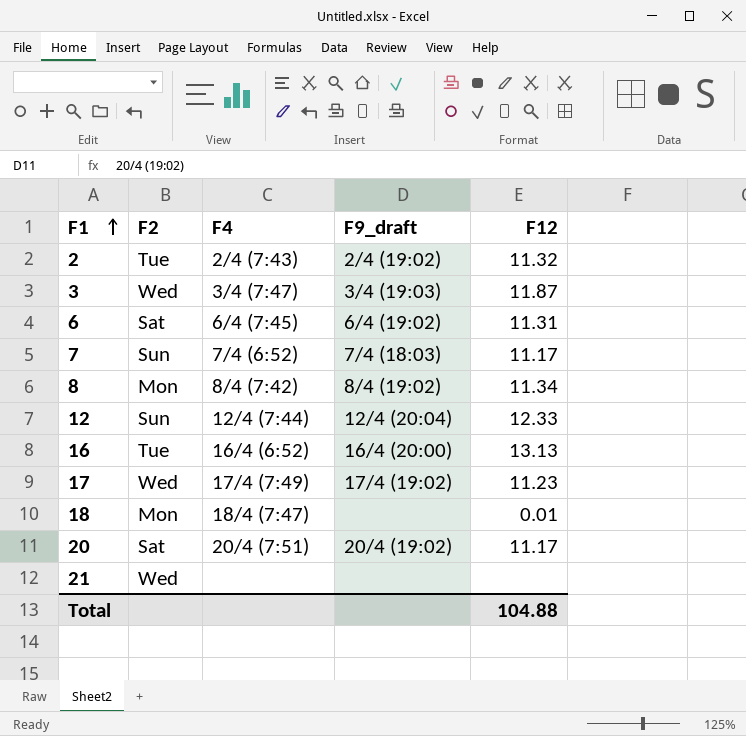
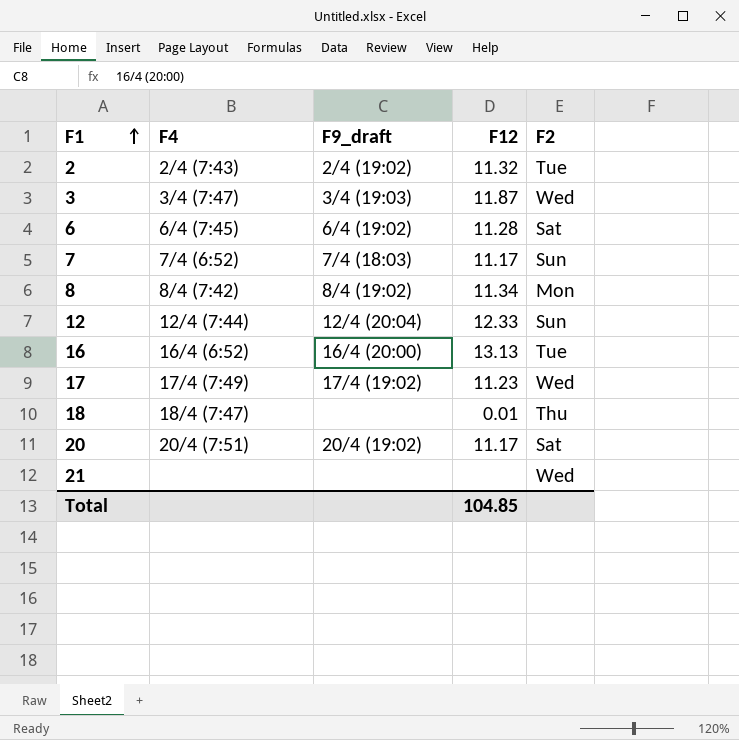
column F2 | position: 2 -> 5
6 | F12: 11.31 -> 11.28
18 | F2: Mon -> Thu
Total | F12: 104.88 -> 104.85

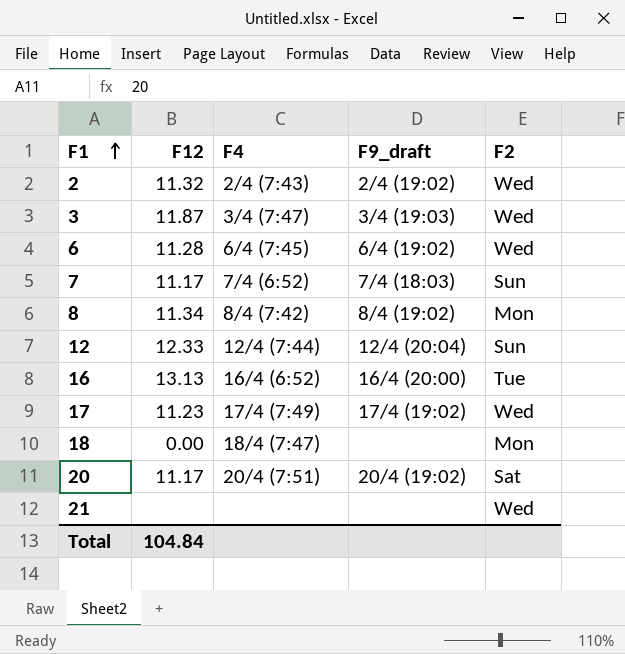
column F12 | position: 4 -> 2
2 | F2: Tue -> Wed
6 | F2: Sat -> Wed
18 | F12: 0.01 -> 0.00
18 | F2: Thu -> Mon
Total | F12: 104.85 -> 104.84

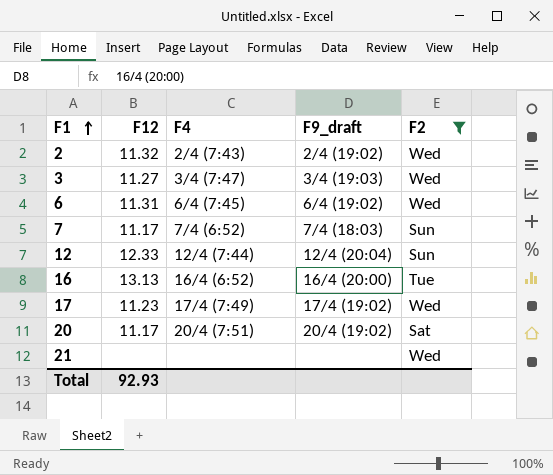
filter: none -> F2 != Mon
3 | F12: 11.87 -> 11.27
6 | F12: 11.28 -> 11.31
Total | F12: 104.84 -> 92.93

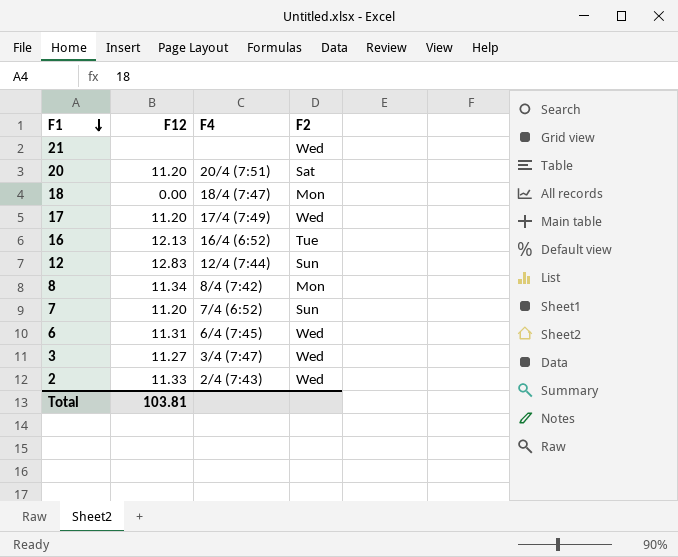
filter: F2 != Mon -> none
row order: F1 ascending -> F1 descending
column F9_draft | position: 4 -> none
20 | F12: 11.17 -> 11.20
17 | F12: 11.23 -> 11.20
16 | F12: 13.13 -> 12.13
12 | F12: 12.33 -> 12.83
7 | F12: 11.17 -> 11.20
2 | F12: 11.32 -> 11.33
Total | F12: 92.93 -> 103.81

